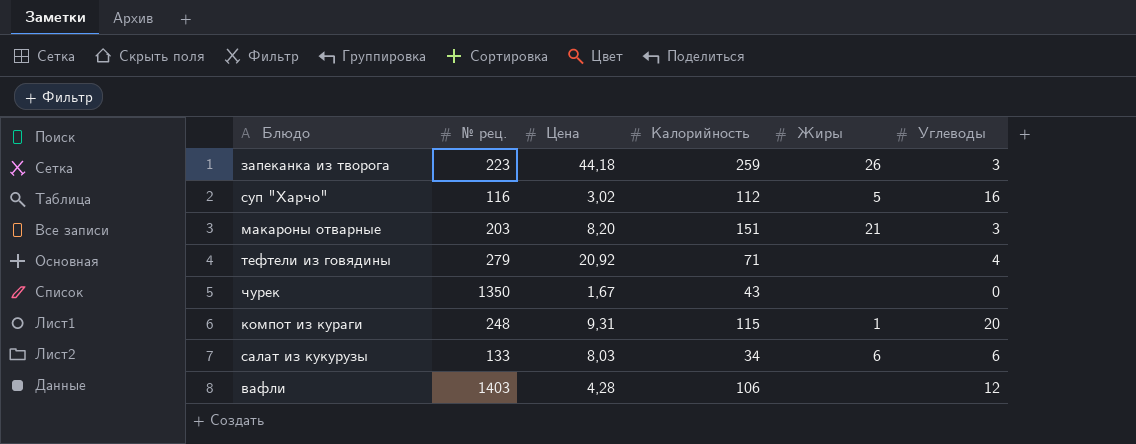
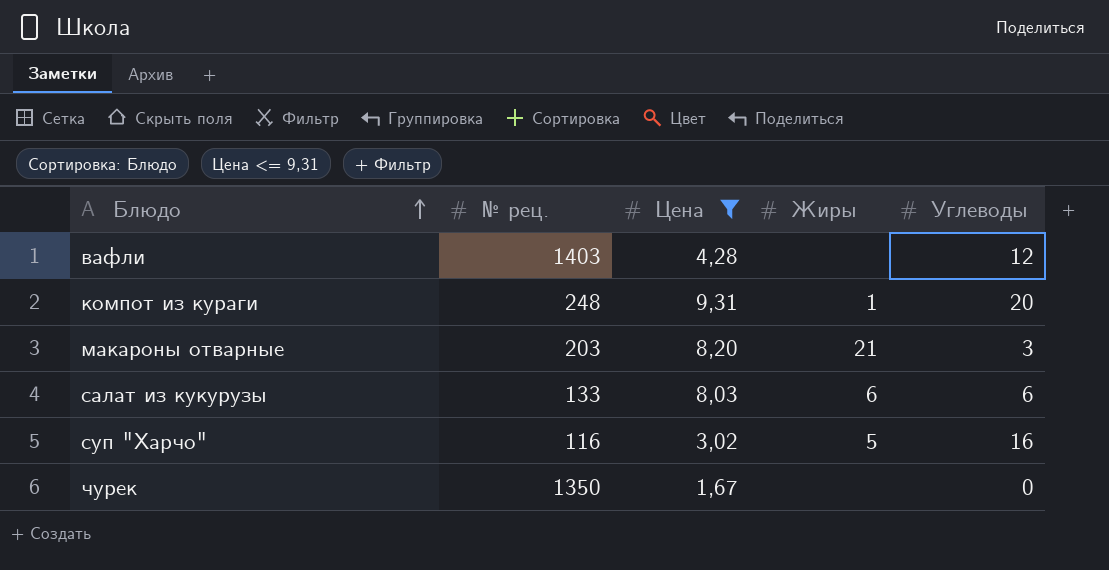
filter: none -> Цена <= 9,31
row order: none -> Блюдо ascending
column Калорийность | position: 4 -> none

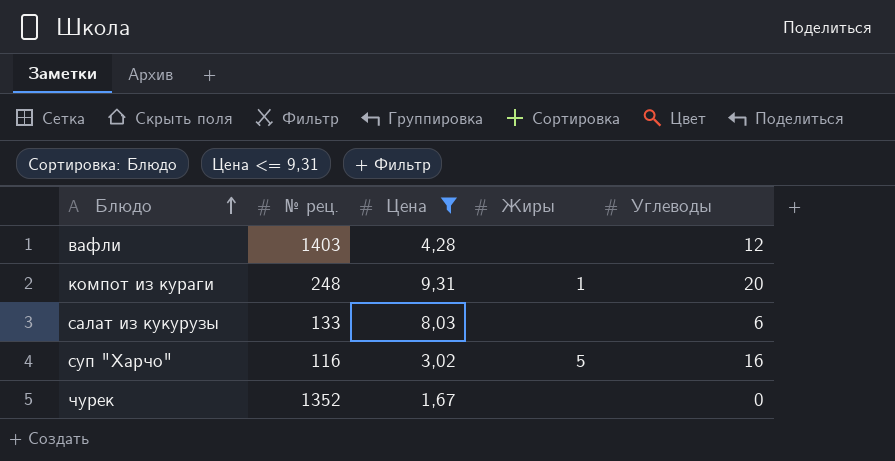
row макароны отварные: 203 | 8,20 | 21 | 3 -> none
салат из кукурузы | Жиры: 6 -> none
чурек | № рец.: 1350 -> 1352

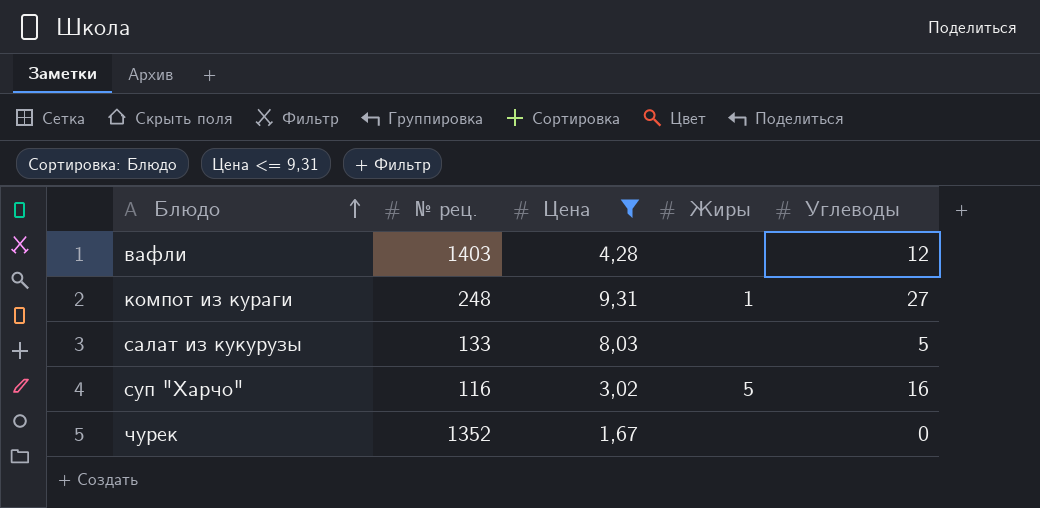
компот из кураги | Углеводы: 20 -> 27
салат из кукурузы | Углеводы: 6 -> 5

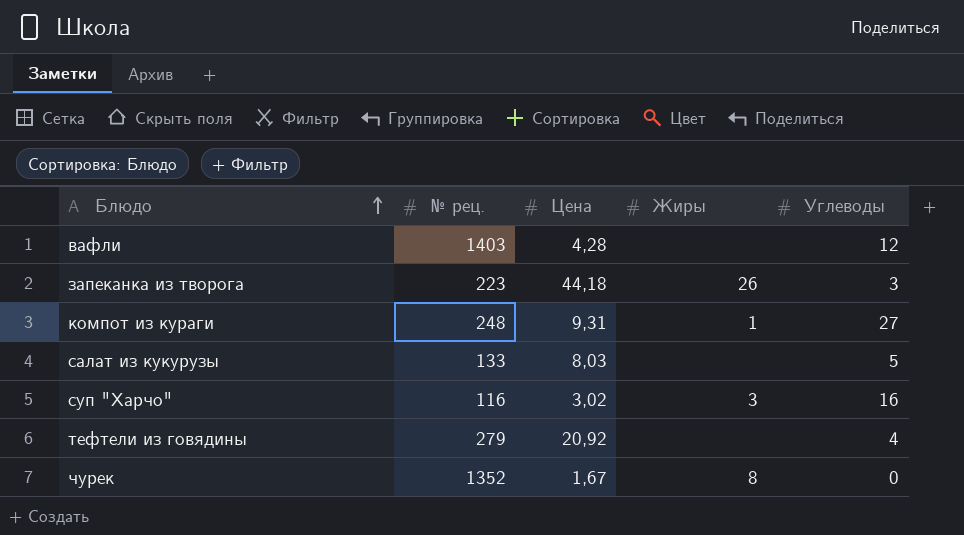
filter: Цена <= 9,31 -> none
суп "Харчо" | Жиры: 5 -> 3
чурек | Жиры: none -> 8

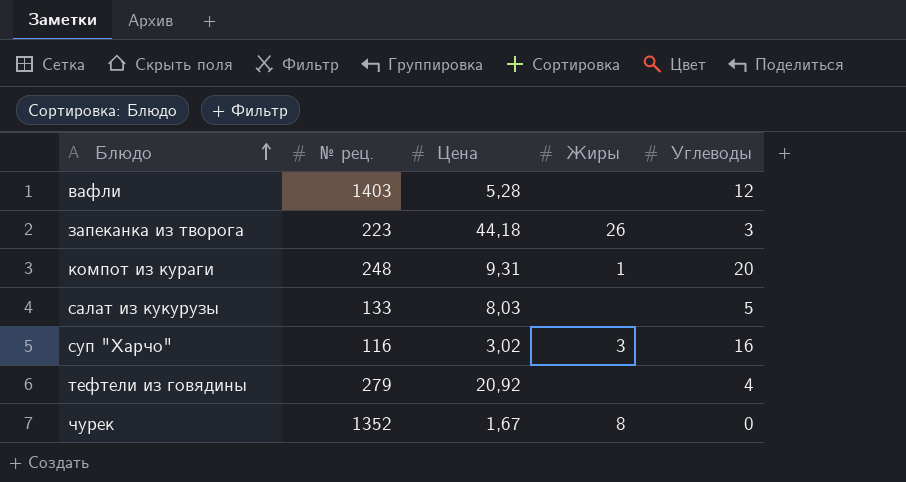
вафли | Цена: 4,28 -> 5,28
компот из кураги | Углеводы: 27 -> 20

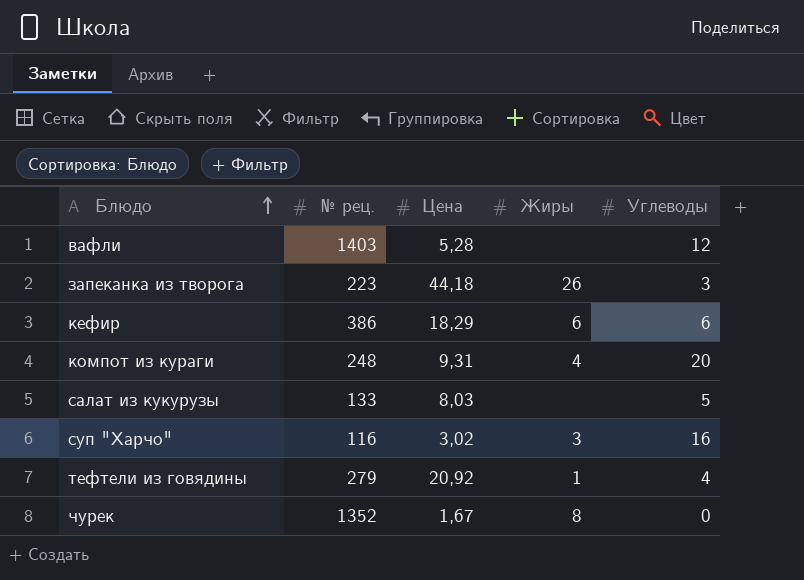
row кефир: none -> 386 | 18,29 | 6 | 6
компот из кураги | Жиры: 1 -> 4
тефтели из говядины | Жиры: none -> 1

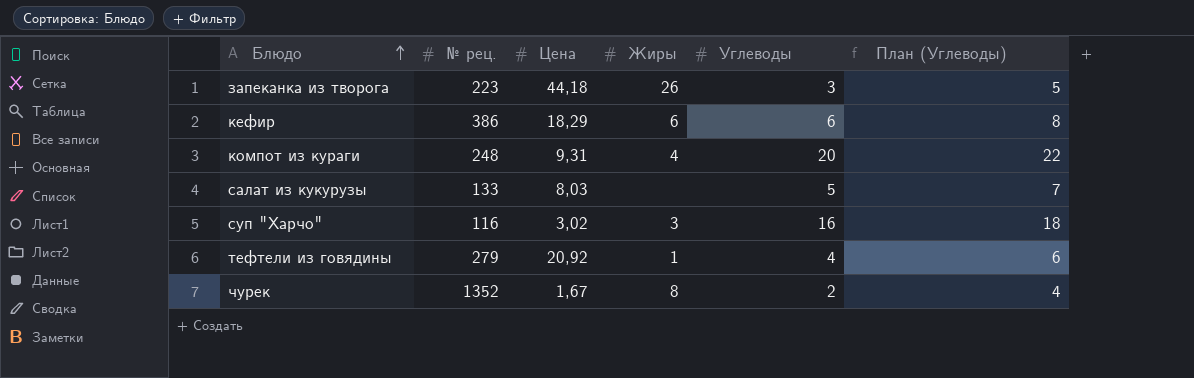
column План (Углеводы) | formula: none -> [Углеводы] + 2
row вафли: 1403 | 5,28 | none | 12 -> none
чурек | Углеводы: 0 -> 2

